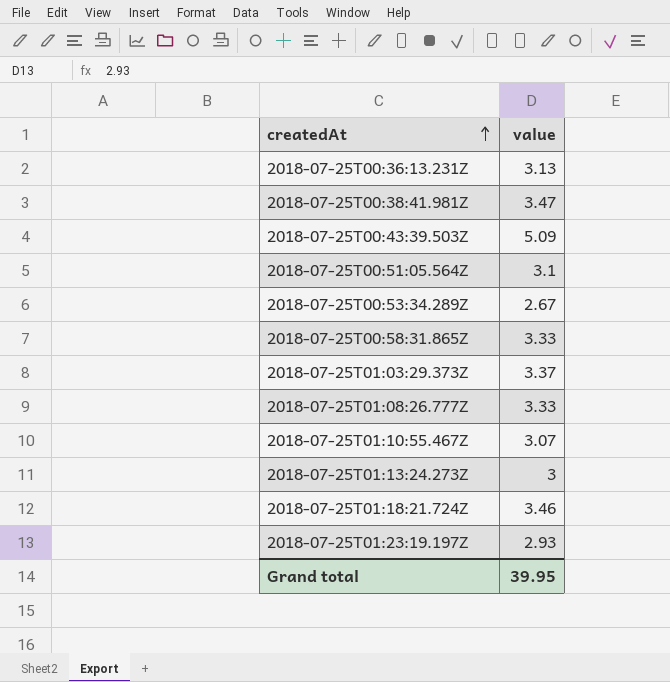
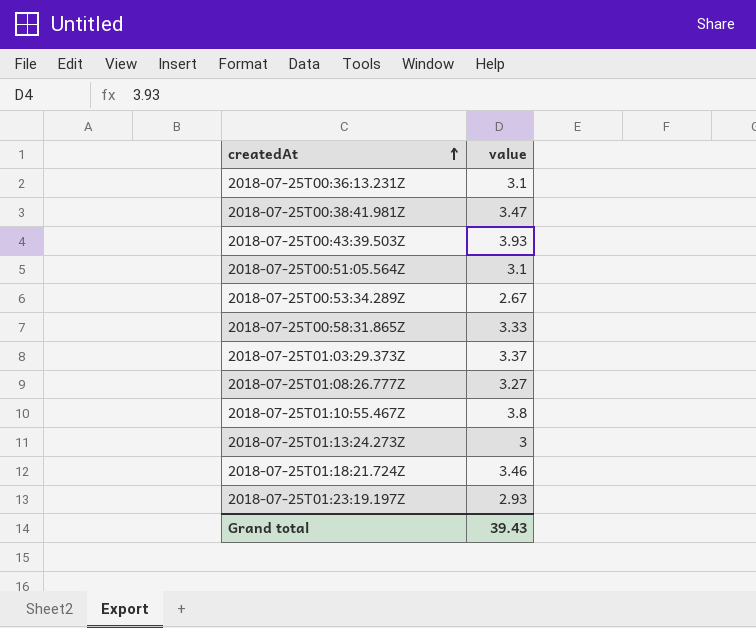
2018-07-25T00:36:13.231Z | value: 3.13 -> 3.1
2018-07-25T00:43:39.503Z | value: 5.09 -> 3.93
2018-07-25T01:08:26.777Z | value: 3.33 -> 3.27
2018-07-25T01:10:55.467Z | value: 3.07 -> 3.8
Grand total | value: 39.95 -> 39.43

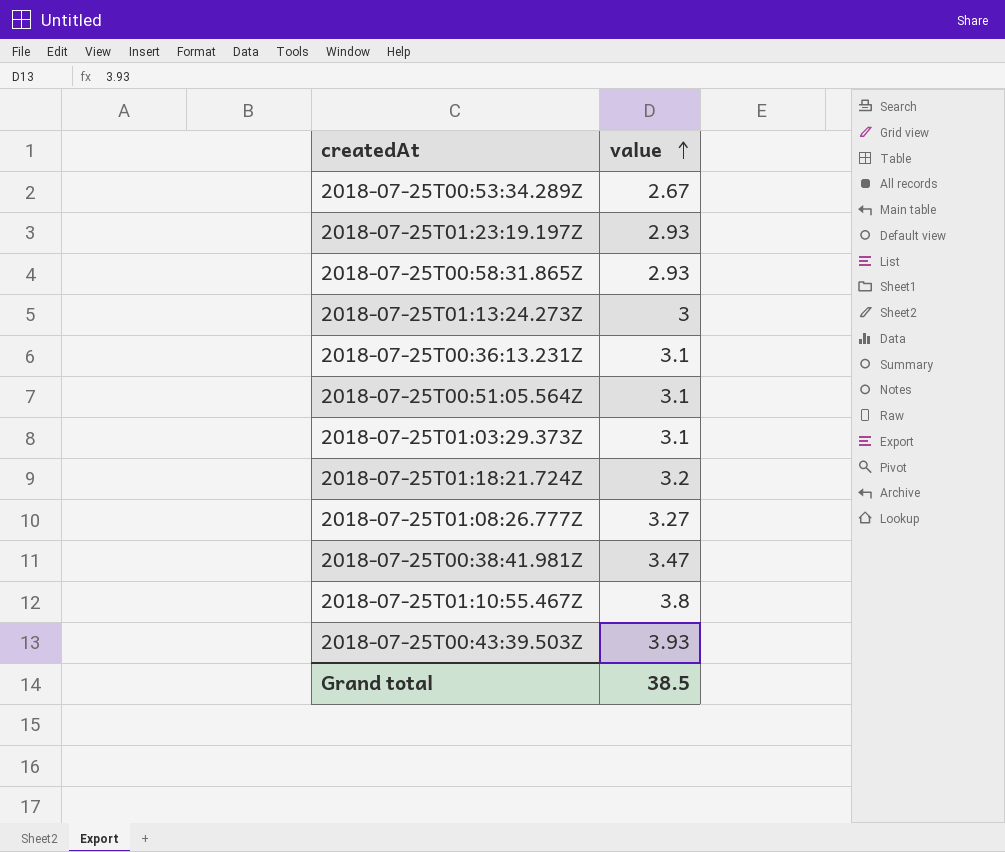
row order: createdAt ascending -> value ascending
2018-07-25T00:58:31.865Z | value: 3.33 -> 2.93
2018-07-25T01:03:29.373Z | value: 3.37 -> 3.1
2018-07-25T01:18:21.724Z | value: 3.46 -> 3.2
Grand total | value: 39.43 -> 38.5

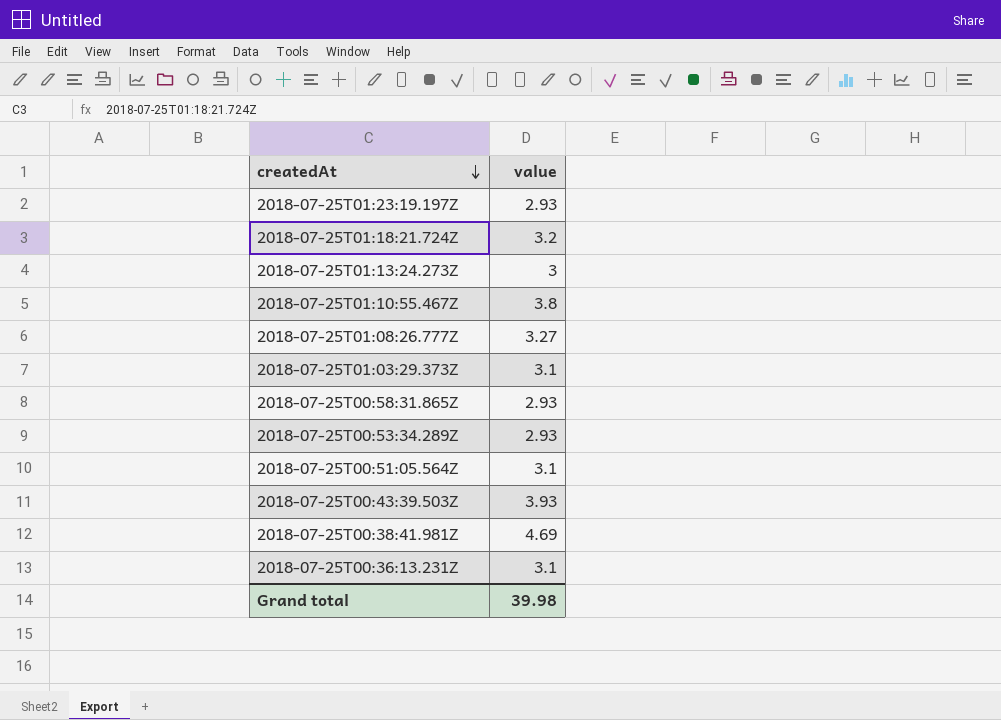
row order: value ascending -> createdAt descending
2018-07-25T00:53:34.289Z | value: 2.67 -> 2.93
2018-07-25T00:38:41.981Z | value: 3.47 -> 4.69
Grand total | value: 38.5 -> 39.98

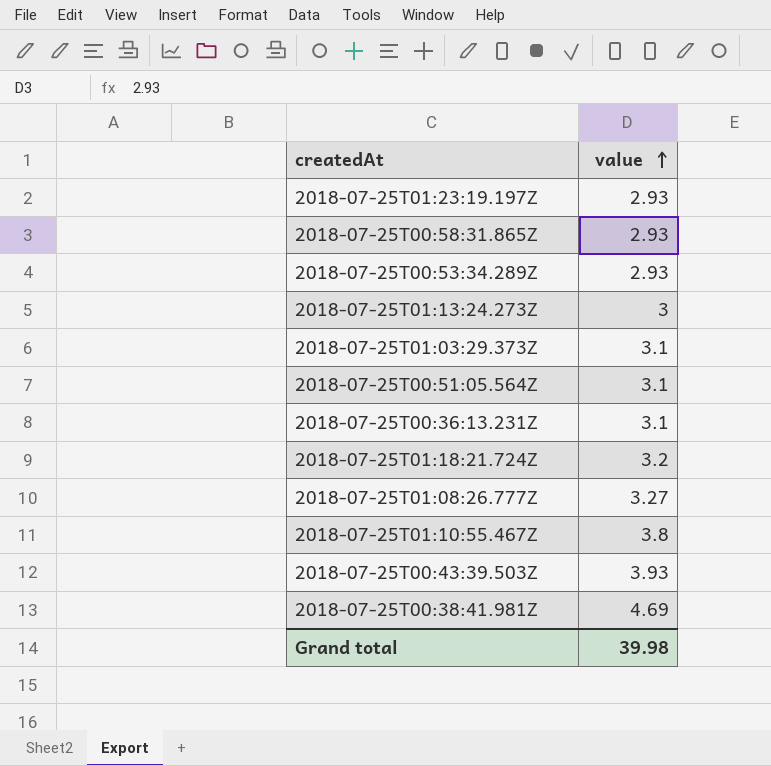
row order: createdAt descending -> value ascending

